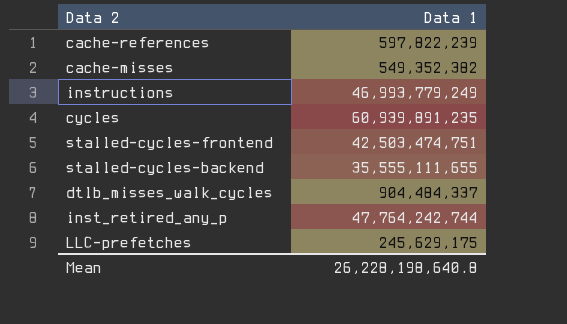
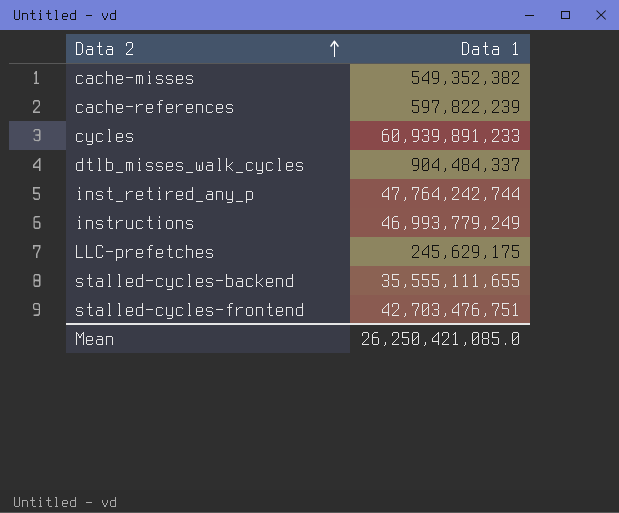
row order: none -> Data 2 ascending
cycles | Data 1: 60,939,891,235 -> 60,939,891,233
stalled-cycles-frontend | Data 1: 42,503,474,751 -> 42,703,476,751
Mean | Data 1: 26,228,198,640.8 -> 26,250,421,085.0

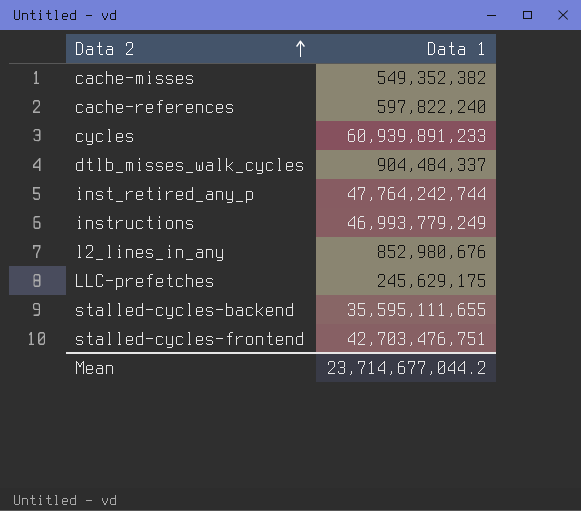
cache-references | Data 1: 597,822,239 -> 597,822,240
row l2_lines_in_any: none -> 852,980,676
stalled-cycles-backend | Data 1: 35,555,111,655 -> 35,595,111,655
Mean | Data 1: 26,250,421,085.0 -> 23,714,677,044.2

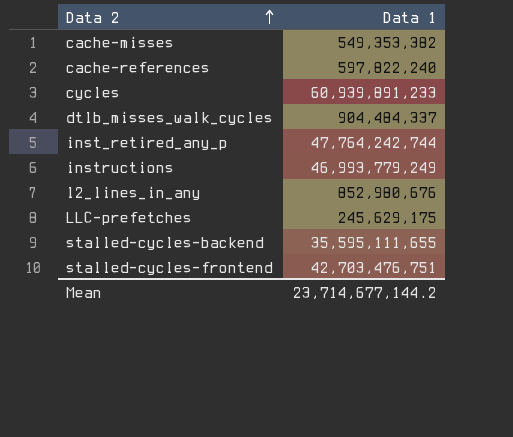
cache-misses | Data 1: 549,352,382 -> 549,353,382
Mean | Data 1: 23,714,677,044.2 -> 23,714,677,144.2

